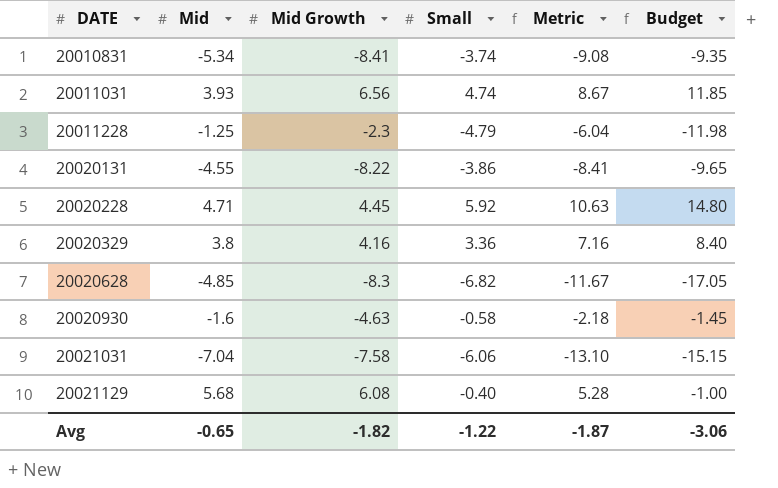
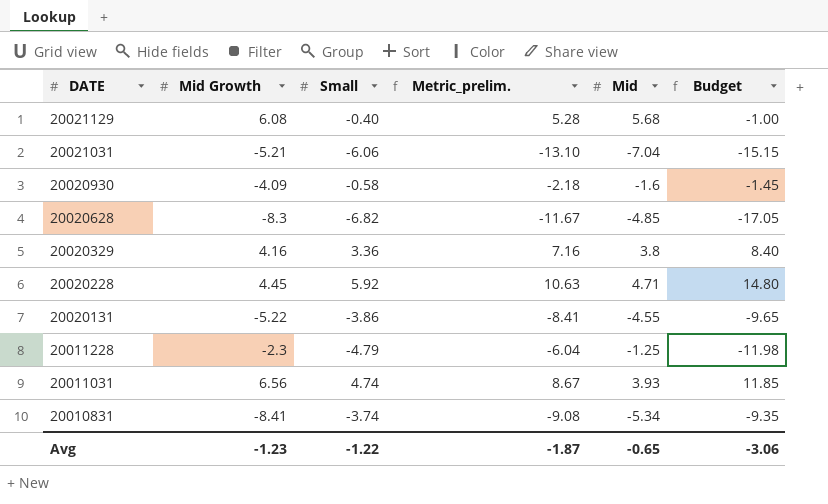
row order: DATE ascending -> DATE descending
column name: Metric -> Metric_prelim.
column Mid | position: 2 -> 5
20021031 | Mid Growth: -7.58 -> -5.21
20020930 | Mid Growth: -4.63 -> -4.09
20020131 | Mid Growth: -8.22 -> -5.22
Avg | Mid Growth: -1.82 -> -1.23

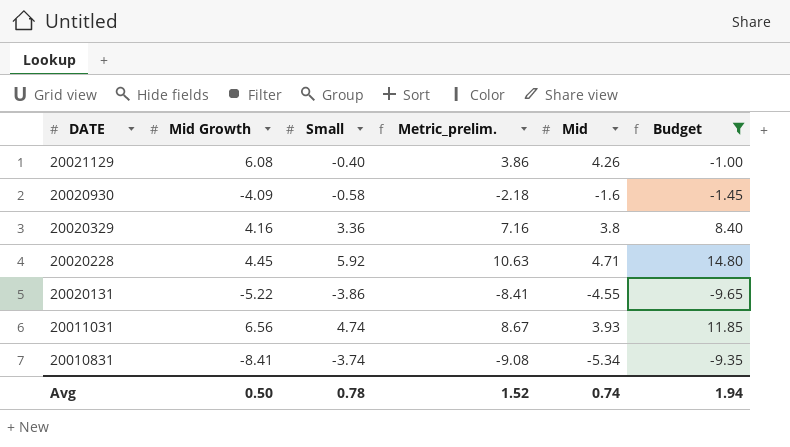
filter: none -> Budget >= -9.65
20021129 | Metric_prelim.: 5.28 -> 3.86
20021129 | Mid: 5.68 -> 4.26
Avg | Mid Growth: -1.23 -> 0.50
Avg | Small: -1.22 -> 0.78
Avg | Metric_prelim.: -1.87 -> 1.52
Avg | Mid: -0.65 -> 0.74
Avg | Budget: -3.06 -> 1.94

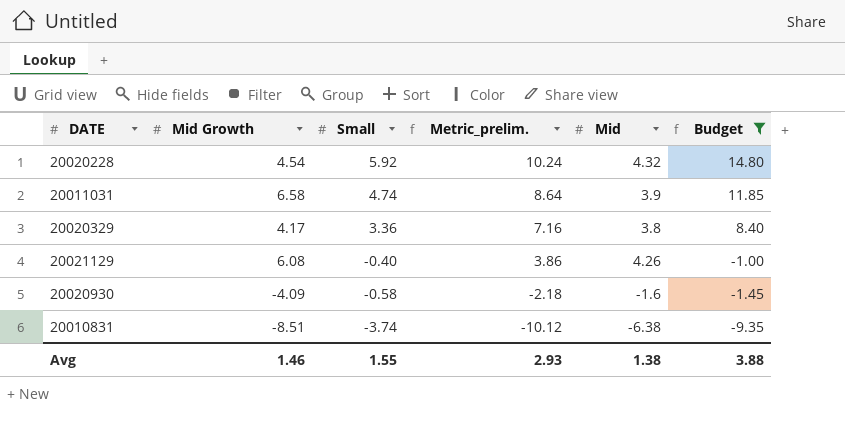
row order: DATE descending -> Small descending
row 20020131: -5.22 | -3.86 | -8.41 | -4.55 | -9.65 -> none
20020228 | Mid Growth: 4.45 -> 4.54
20020228 | Metric_prelim.: 10.63 -> 10.24
20020228 | Mid: 4.71 -> 4.32
20011031 | Mid Growth: 6.56 -> 6.58
20011031 | Metric_prelim.: 8.67 -> 8.64
20011031 | Mid: 3.93 -> 3.9
20020329 | Mid Growth: 4.16 -> 4.17
20010831 | Mid Growth: -8.41 -> -8.51
20010831 | Metric_prelim.: -9.08 -> -10.12
20010831 | Mid: -5.34 -> -6.38
Avg | Mid Growth: 0.50 -> 1.46
Avg | Small: 0.78 -> 1.55
Avg | Metric_prelim.: 1.52 -> 2.93
Avg | Mid: 0.74 -> 1.38
Avg | Budget: 1.94 -> 3.88

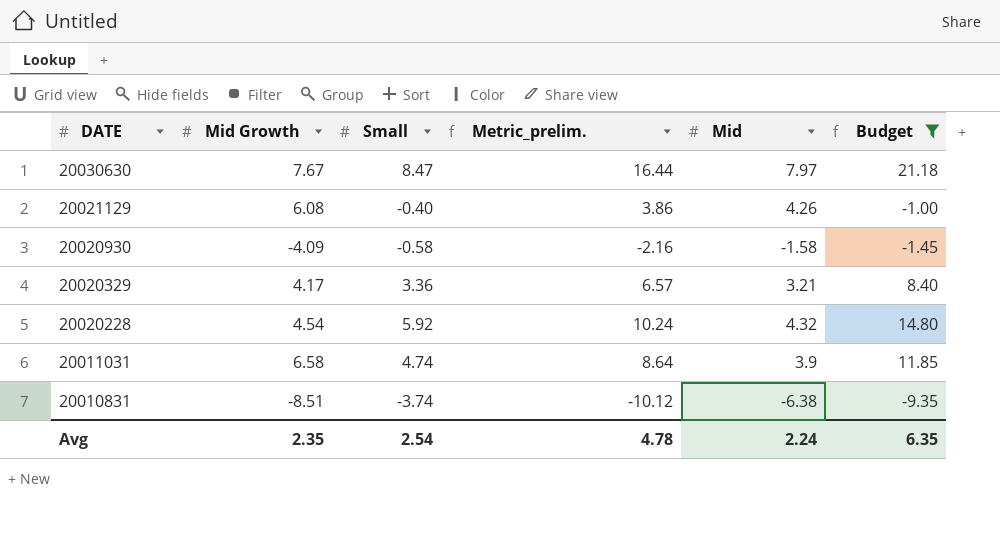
row order: Small descending -> DATE descending
row 20030630: none -> 7.67 | 8.47 | 16.44 | 7.97 | 21.18
20020930 | Metric_prelim.: -2.18 -> -2.16
20020930 | Mid: -1.6 -> -1.58
20020329 | Metric_prelim.: 7.16 -> 6.57
20020329 | Mid: 3.8 -> 3.21
Avg | Mid Growth: 1.46 -> 2.35
Avg | Small: 1.55 -> 2.54
Avg | Metric_prelim.: 2.93 -> 4.78
Avg | Mid: 1.38 -> 2.24
Avg | Budget: 3.88 -> 6.35

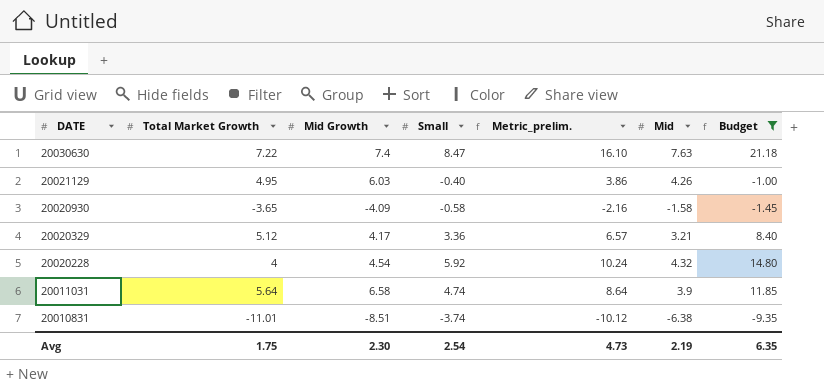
column Total Market Growth | position: none -> 2
20030630 | Mid Growth: 7.67 -> 7.4
20030630 | Metric_prelim.: 16.44 -> 16.10
20030630 | Mid: 7.97 -> 7.63
20021129 | Mid Growth: 6.08 -> 6.03
Avg | Mid Growth: 2.35 -> 2.30
Avg | Metric_prelim.: 4.78 -> 4.73
Avg | Mid: 2.24 -> 2.19

